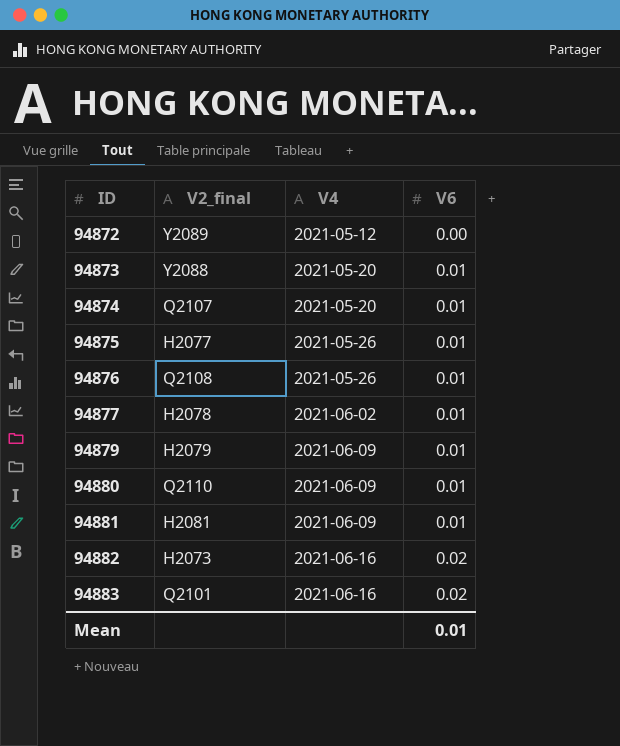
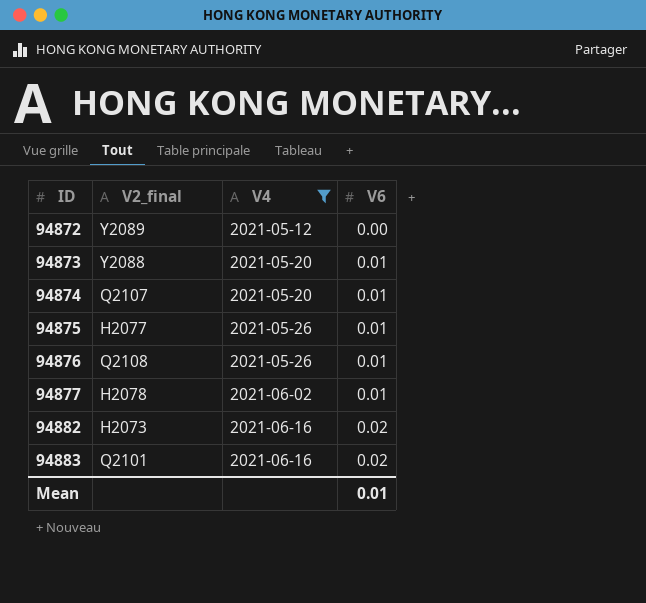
filter: none -> V4 != 2021-06-09

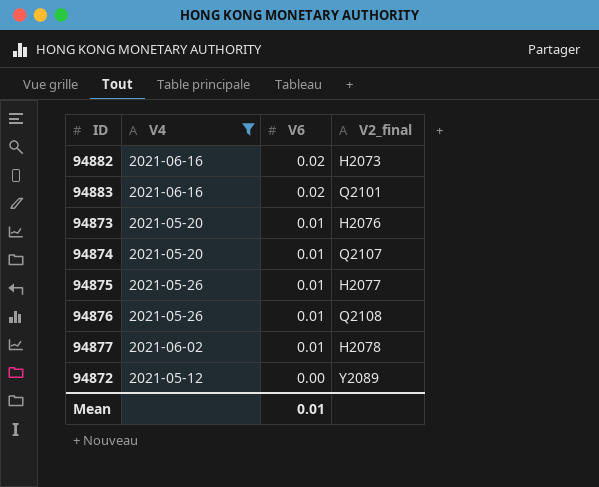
row order: ID ascending -> V6 descending
column V2_final | position: 2 -> 4
94873 | V2_final: Y2088 -> H2076

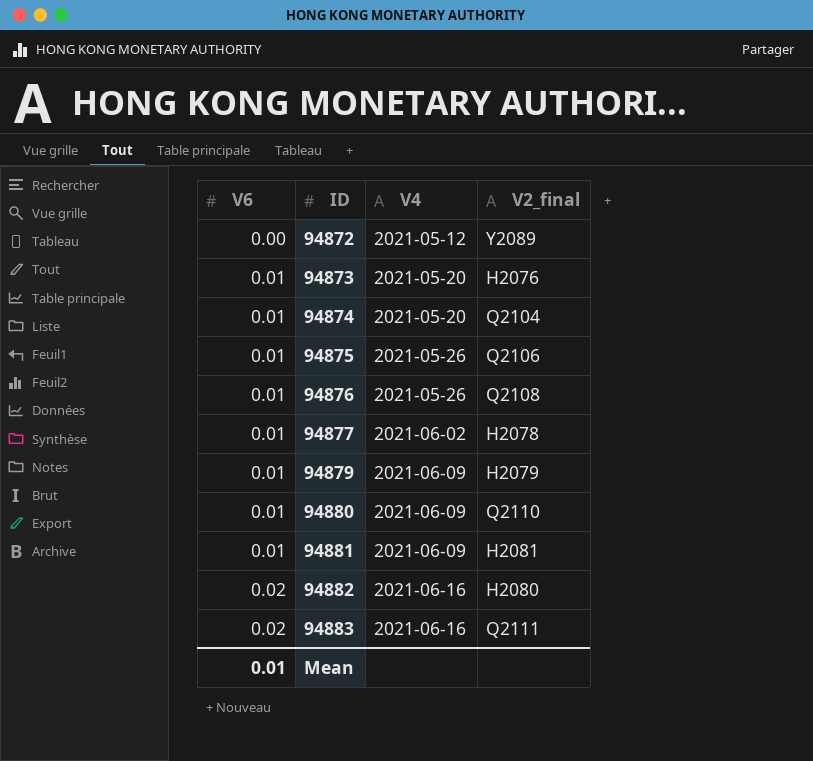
filter: V4 != 2021-06-09 -> none
row order: V6 descending -> V6 ascending
column V6 | position: 3 -> 1
94874 | V2_final: Q2107 -> Q2104
94875 | V2_final: H2077 -> Q2106
94882 | V2_final: H2073 -> H2080
94883 | V2_final: Q2101 -> Q2111

